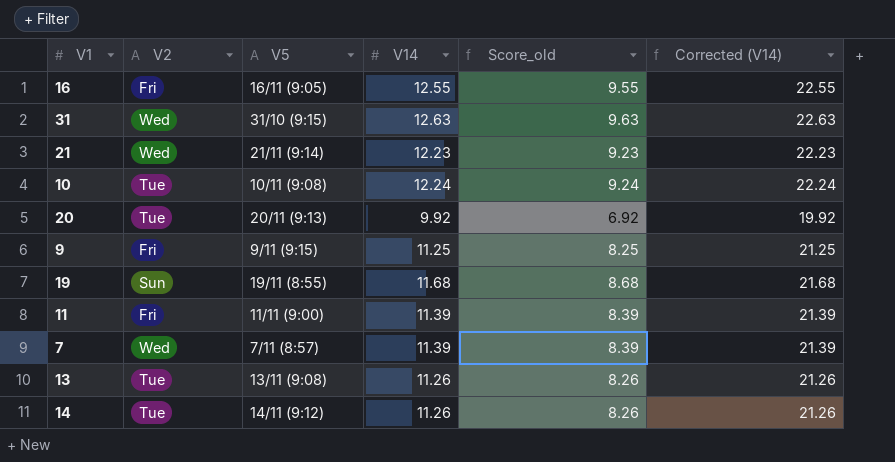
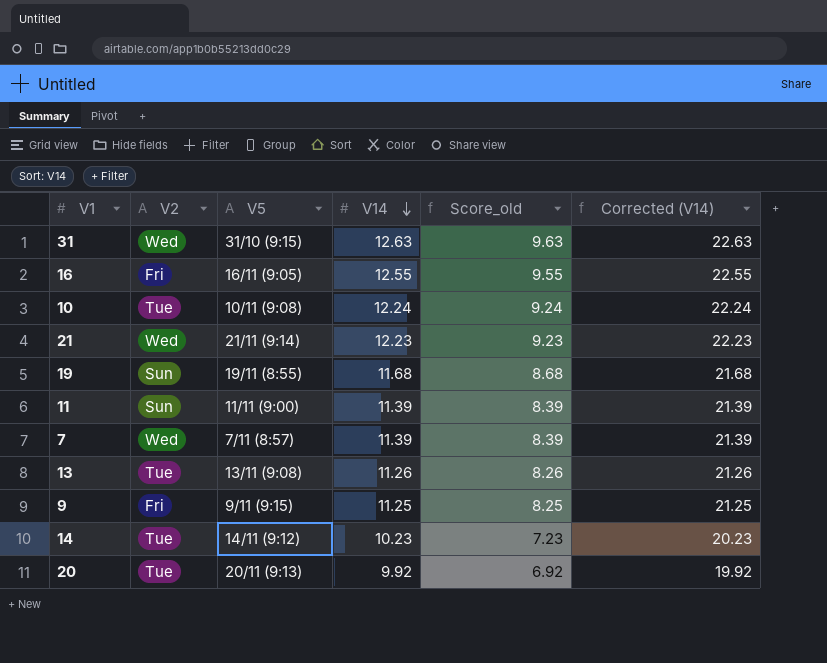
row order: none -> V14 descending
11 | V2: Fri -> Sun
14 | V14: 11.26 -> 10.23
14 | Score_old: 8.26 -> 7.23
14 | Corrected (V14): 21.26 -> 20.23

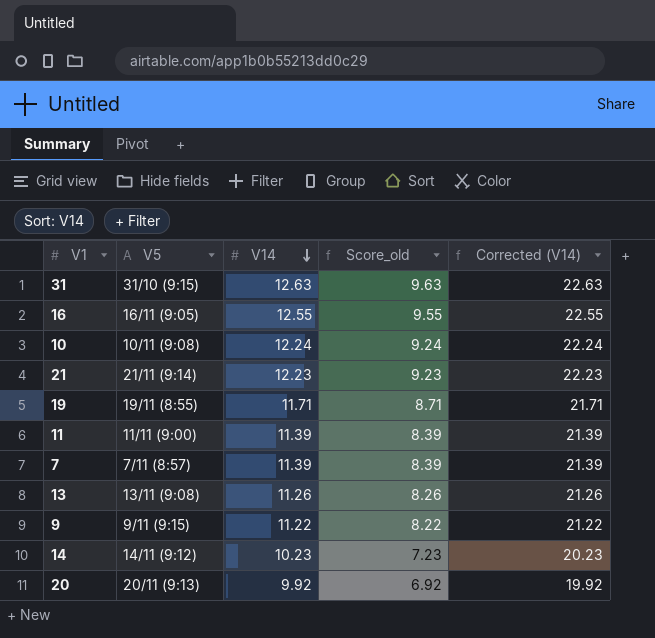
column V2 | position: 2 -> none
19 | V14: 11.68 -> 11.71
19 | Score_old: 8.68 -> 8.71
19 | Corrected (V14): 21.68 -> 21.71
9 | V14: 11.25 -> 11.22
9 | Score_old: 8.25 -> 8.22
9 | Corrected (V14): 21.25 -> 21.22

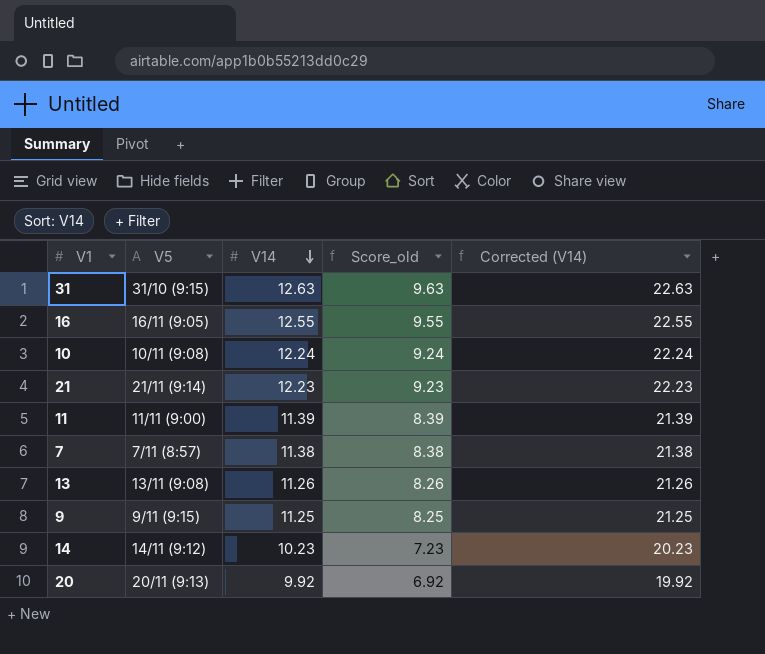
row 19: 19/11 (8:55) | 11.71 | 8.71 | 21.71 -> none
7 | V14: 11.39 -> 11.38
7 | Score_old: 8.39 -> 8.38
7 | Corrected (V14): 21.39 -> 21.38
9 | V14: 11.22 -> 11.25
9 | Score_old: 8.22 -> 8.25
9 | Corrected (V14): 21.22 -> 21.25

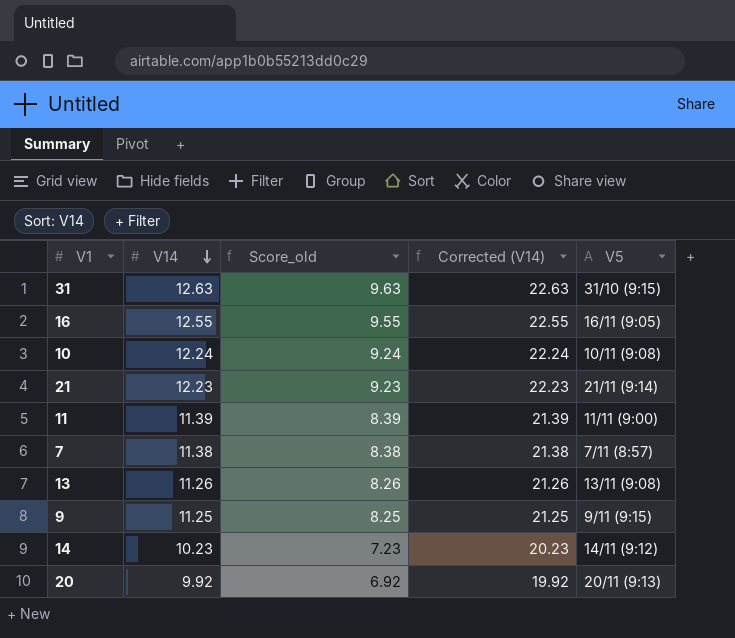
column V5 | position: 2 -> 5

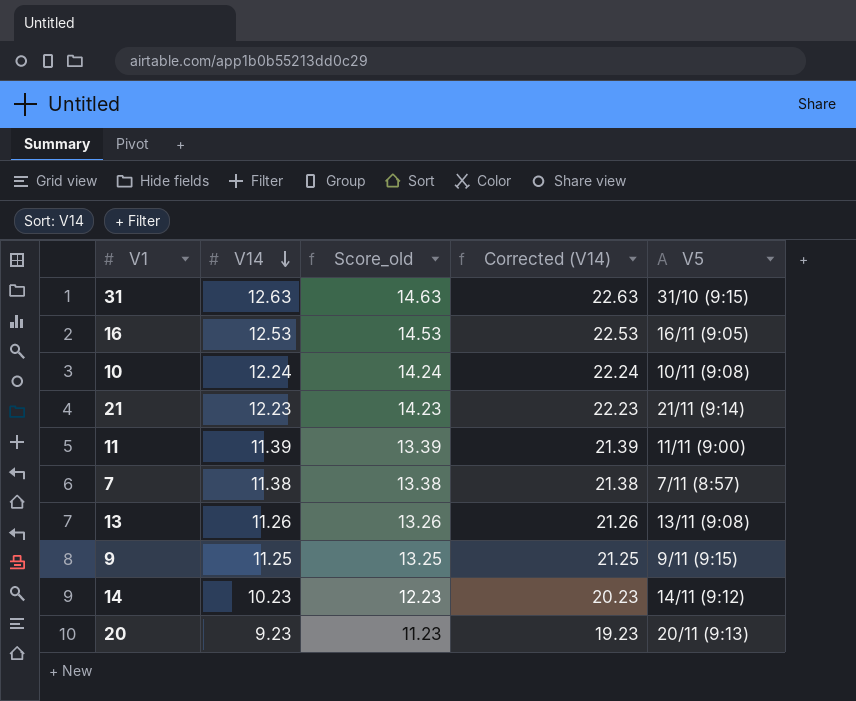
column Score_old | formula: [V14] - 3 -> [V14] + 2
16 | V14: 12.55 -> 12.53
16 | Corrected (V14): 22.55 -> 22.53
20 | V14: 9.92 -> 9.23
20 | Corrected (V14): 19.92 -> 19.23

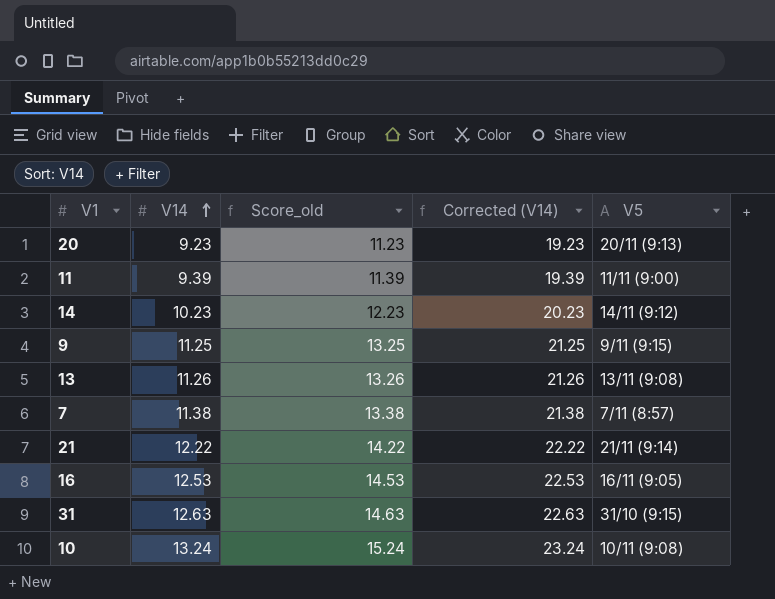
row order: V14 descending -> V14 ascending
11 | V14: 11.39 -> 9.39
11 | Score_old: 13.39 -> 11.39
11 | Corrected (V14): 21.39 -> 19.39
21 | V14: 12.23 -> 12.22
21 | Score_old: 14.23 -> 14.22
21 | Corrected (V14): 22.23 -> 22.22
10 | V14: 12.24 -> 13.24
10 | Score_old: 14.24 -> 15.24
10 | Corrected (V14): 22.24 -> 23.24

